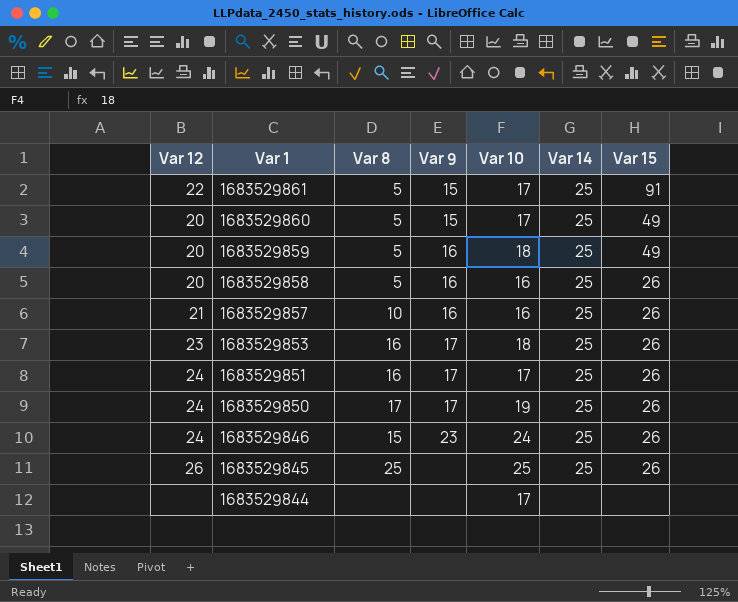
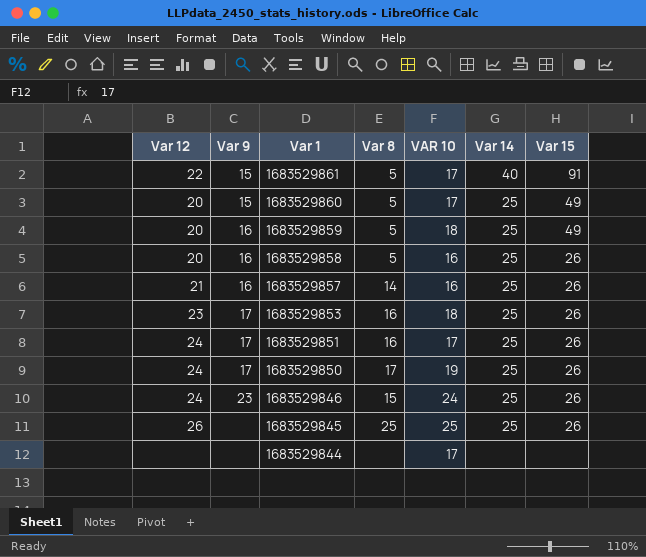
column Var 9 | position: 4 -> 2
column name: Var 10 -> VAR 10
1683529861 | Var 14: 25 -> 40
1683529857 | Var 8: 10 -> 14

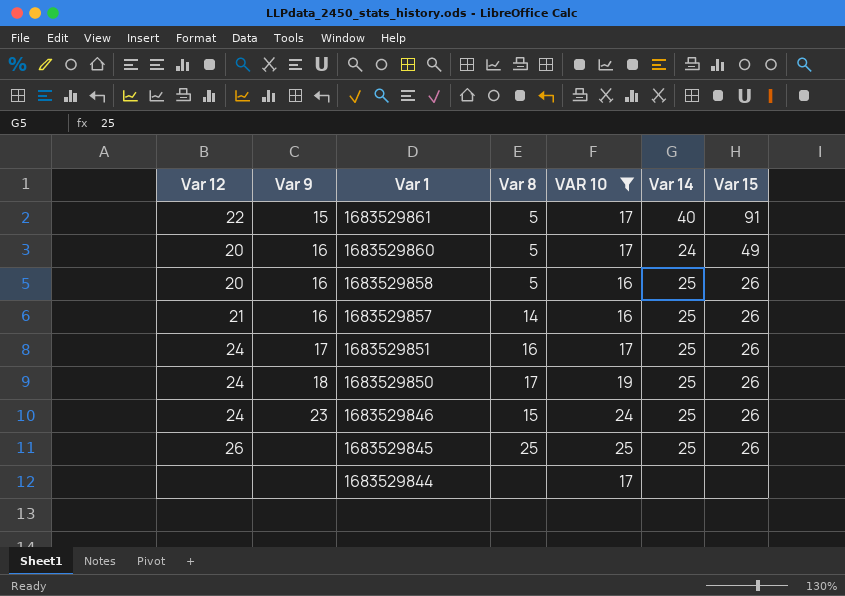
filter: none -> VAR 10 != 18
1683529860 | Var 9: 15 -> 16
1683529860 | Var 14: 25 -> 24
1683529850 | Var 9: 17 -> 18

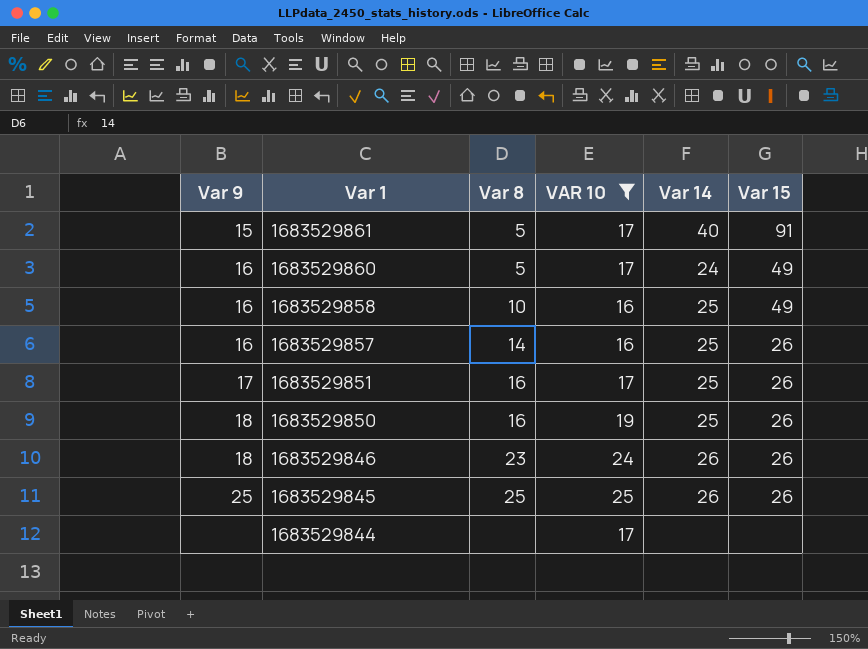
column Var 12 | position: 1 -> none
1683529858 | Var 8: 5 -> 10
1683529858 | Var 15: 26 -> 49
1683529850 | Var 8: 17 -> 16
1683529846 | Var 9: 23 -> 18
1683529846 | Var 8: 15 -> 23
1683529846 | Var 14: 25 -> 26
1683529845 | Var 9: none -> 25
1683529845 | Var 14: 25 -> 26

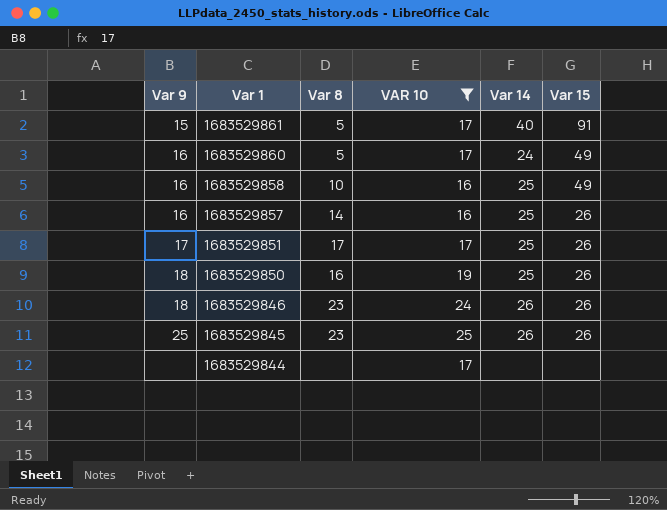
1683529851 | Var 8: 16 -> 17
1683529845 | Var 8: 25 -> 23

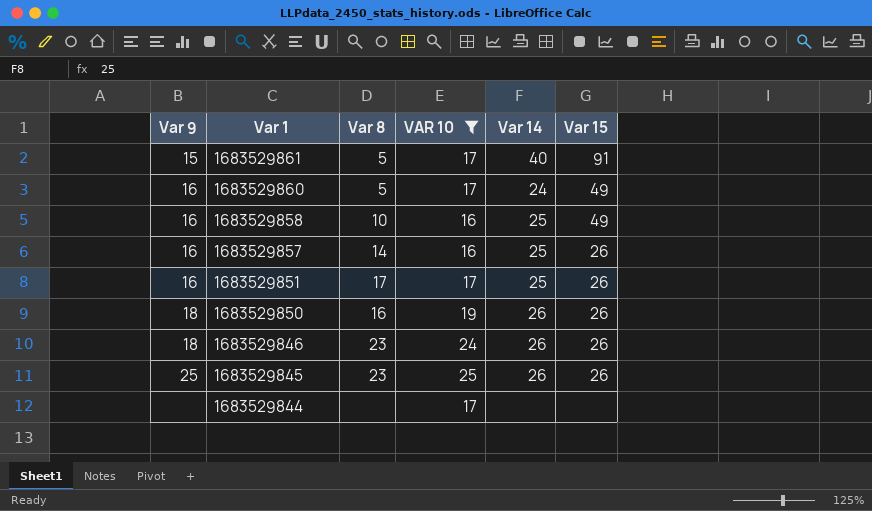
1683529851 | Var 9: 17 -> 16
1683529850 | Var 14: 25 -> 26

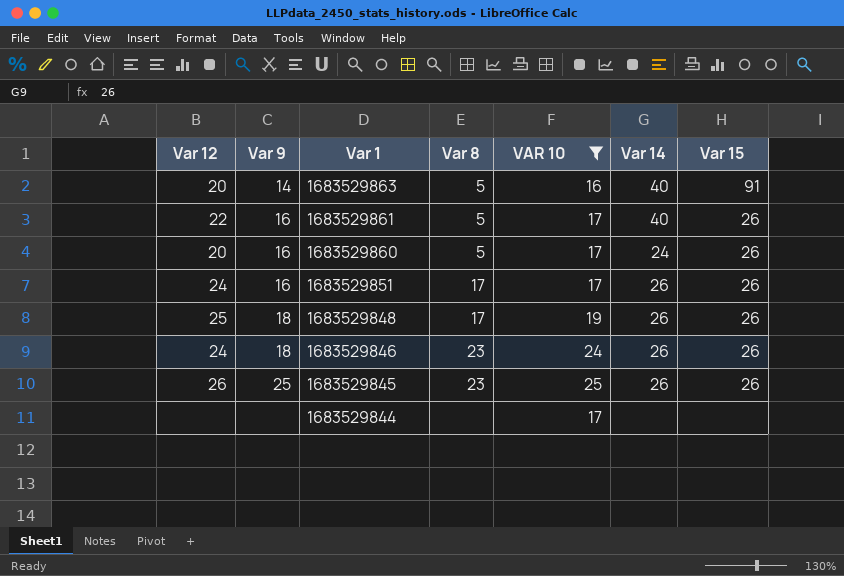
column Var 12 | position: none -> 1
row 1683529858: 16 | 10 | 16 | 25 | 49 -> none
row 1683529857: 16 | 14 | 16 | 25 | 26 -> none
row 1683529850: 18 | 16 | 19 | 26 | 26 -> none
row 1683529863: none -> 20 | 14 | 5 | 16 | 40 | 91
1683529861 | Var 9: 15 -> 16
1683529861 | Var 15: 91 -> 26
1683529860 | Var 15: 49 -> 26
1683529851 | Var 14: 25 -> 26
row 1683529848: none -> 25 | 18 | 17 | 19 | 26 | 26

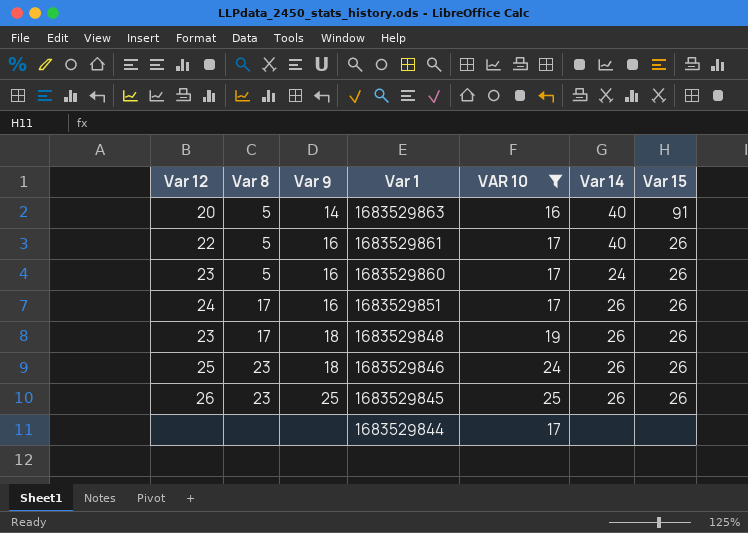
column Var 8 | position: 4 -> 2
1683529860 | Var 12: 20 -> 23
1683529848 | Var 12: 25 -> 23
1683529846 | Var 12: 24 -> 25

